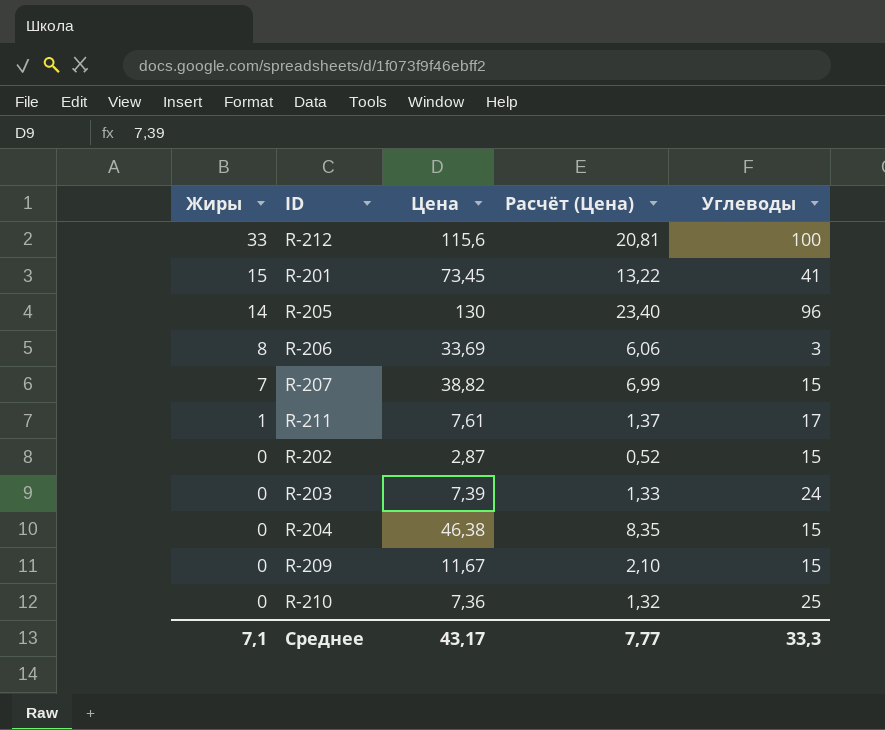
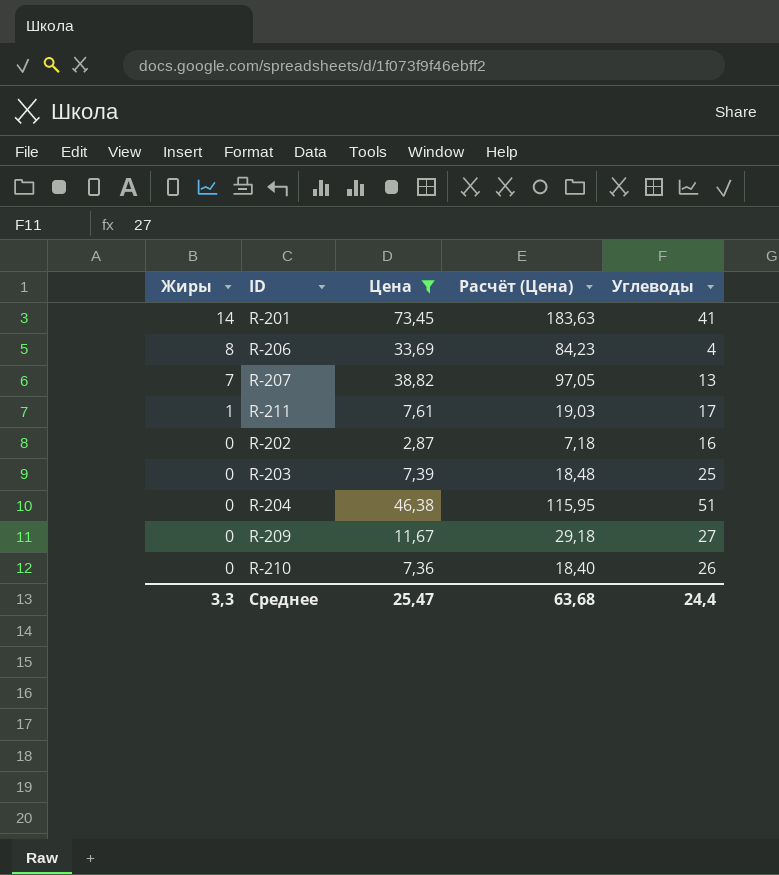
filter: none -> Цена <= 73,45
column Расчёт (Цена) | formula: [Цена] * 0,18 -> [Цена] * 2,5
R-201 | Жиры: 15 -> 14
R-206 | Углеводы: 3 -> 4
R-207 | Углеводы: 15 -> 13
R-202 | Углеводы: 15 -> 16
R-203 | Углеводы: 24 -> 25
R-204 | Углеводы: 15 -> 51
R-209 | Углеводы: 15 -> 27
R-210 | Углеводы: 25 -> 26
Среднее | Жиры: 7,1 -> 3,3
Среднее | Цена: 43,17 -> 25,47
Среднее | Расчёт (Цена): 7,77 -> 63,68
Среднее | Углеводы: 33,3 -> 24,4

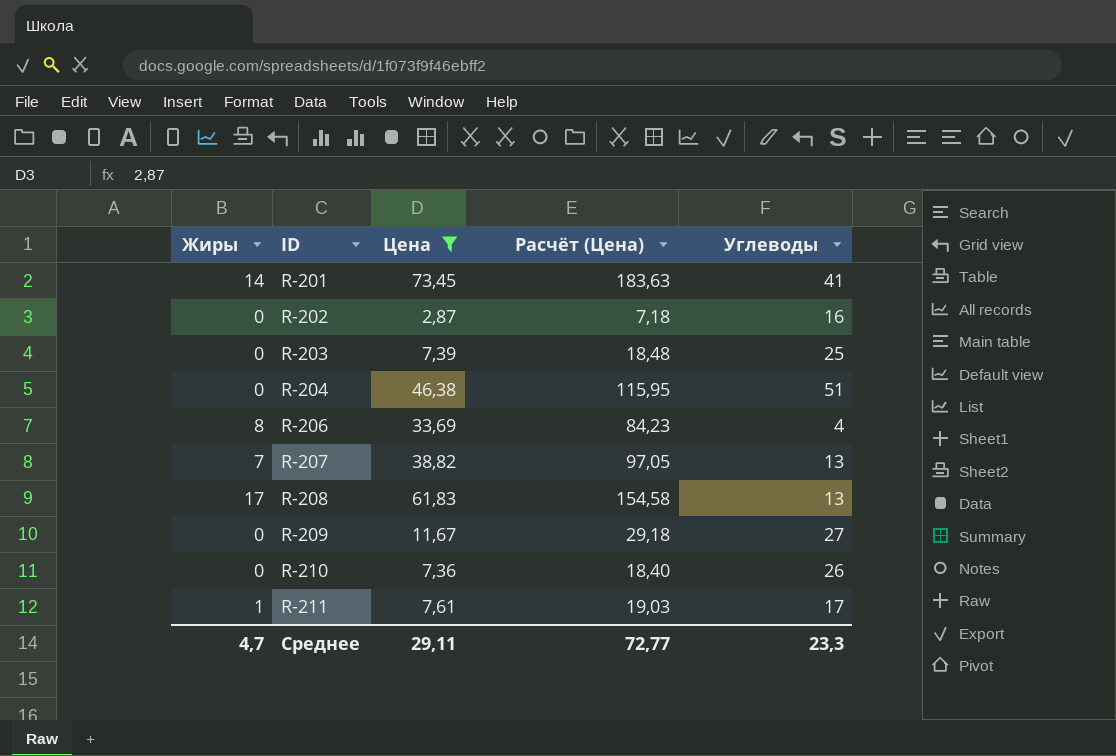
row order: Жиры descending -> ID ascending
row R-208: none -> 17 | 61,83 | 154,58 | 13
Среднее | Жиры: 3,3 -> 4,7
Среднее | Цена: 25,47 -> 29,11
Среднее | Расчёт (Цена): 63,68 -> 72,77
Среднее | Углеводы: 24,4 -> 23,3

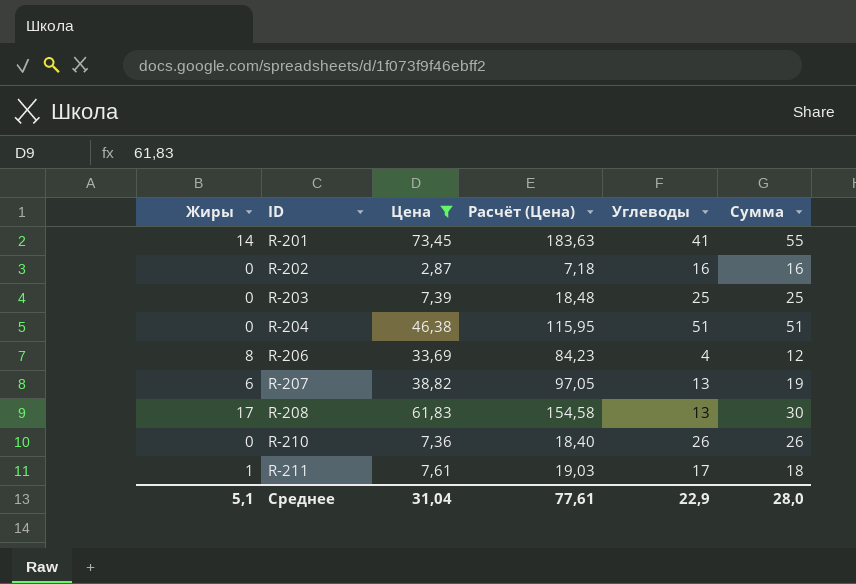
column Сумма | formula: none -> [Жиры] + [Углеводы]
row R-209: 0 | 11,67 | 29,18 | 27 -> none
R-207 | Жиры: 7 -> 6
Среднее | Жиры: 4,7 -> 5,1
Среднее | Цена: 29,11 -> 31,04
Среднее | Расчёт (Цена): 72,77 -> 77,61
Среднее | Углеводы: 23,3 -> 22,9

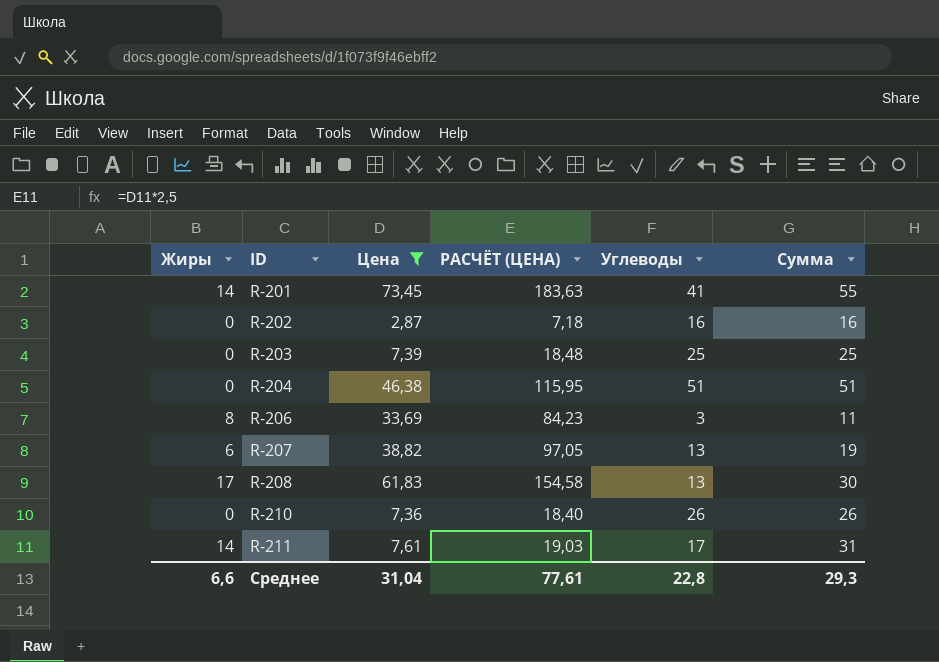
column name: Расчёт (Цена) -> РАСЧЁТ (ЦЕНА)
R-206 | Углеводы: 4 -> 3
R-206 | Сумма: 12 -> 11
R-211 | Жиры: 1 -> 14
R-211 | Сумма: 18 -> 31
Среднее | Жиры: 5,1 -> 6,6
Среднее | Углеводы: 22,9 -> 22,8
Среднее | Сумма: 28,0 -> 29,3

